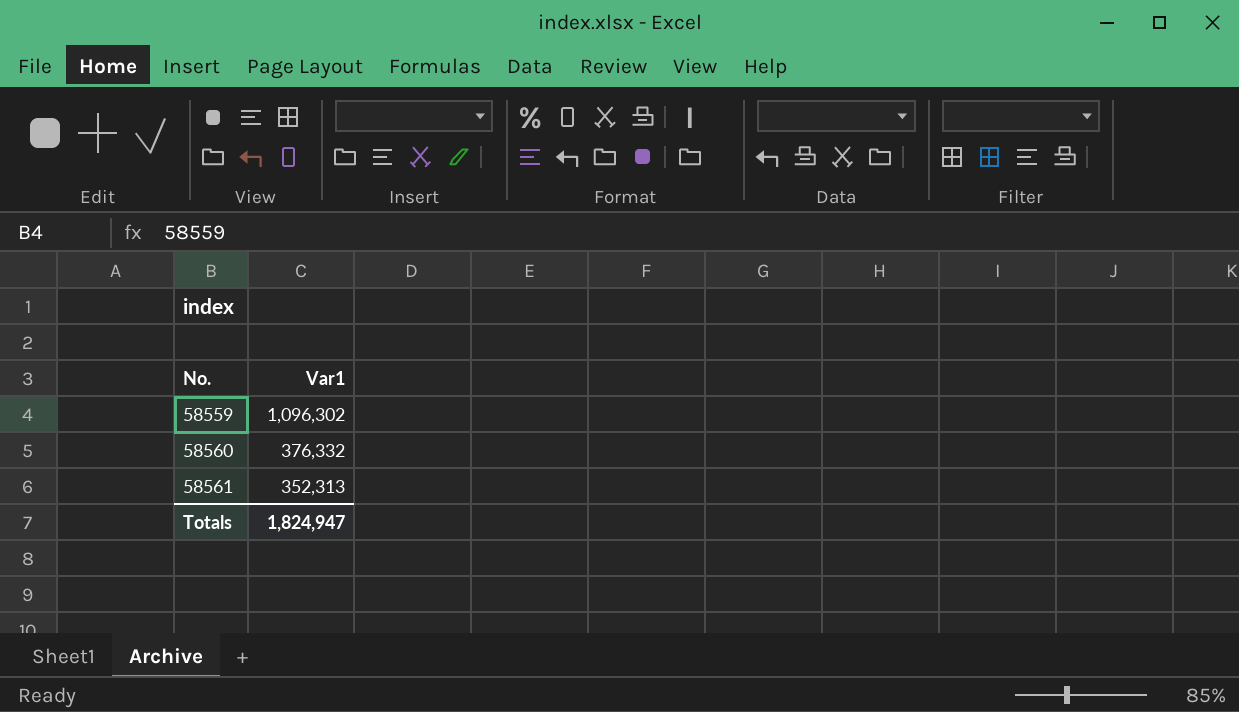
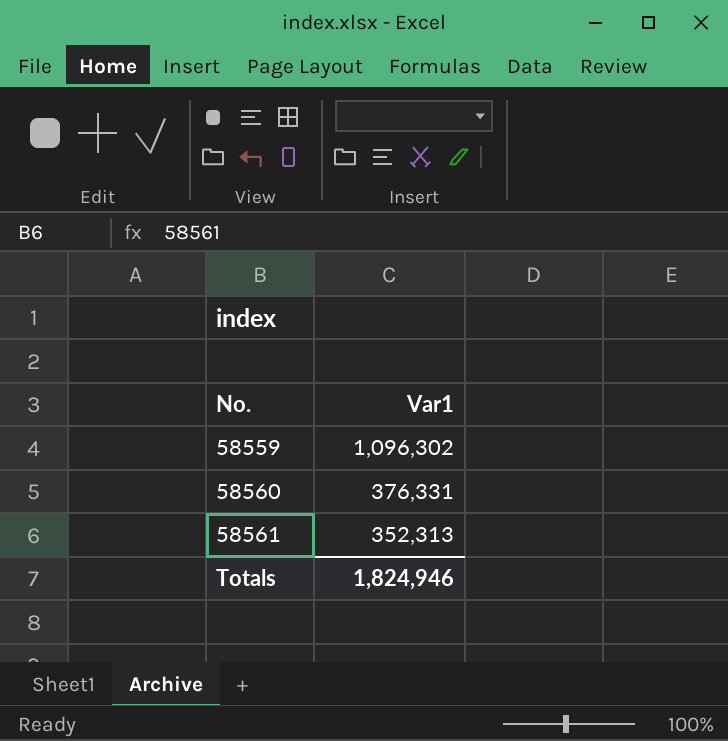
58560 | Var1: 376,332 -> 376,331
Totals | Var1: 1,824,947 -> 1,824,946

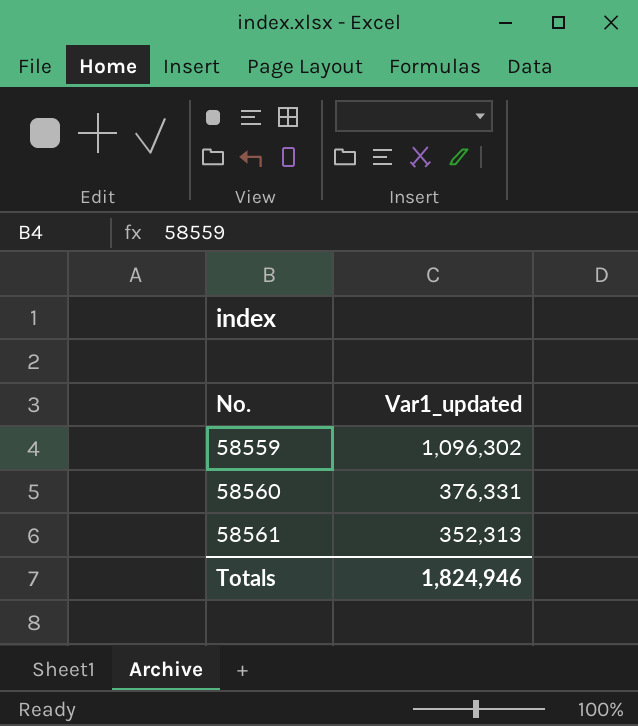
column name: Var1 -> Var1_updated

